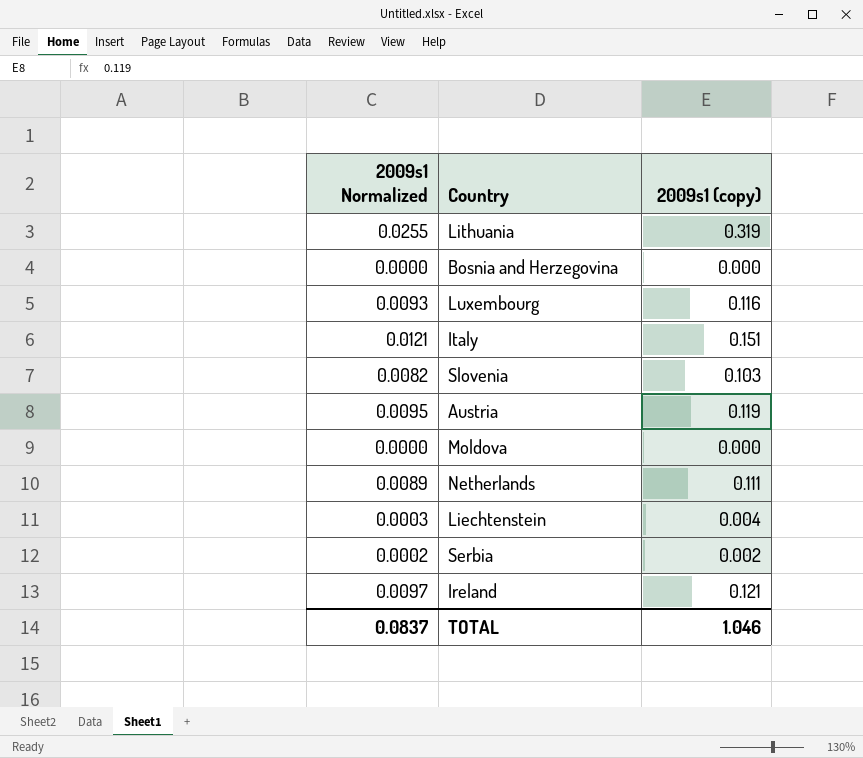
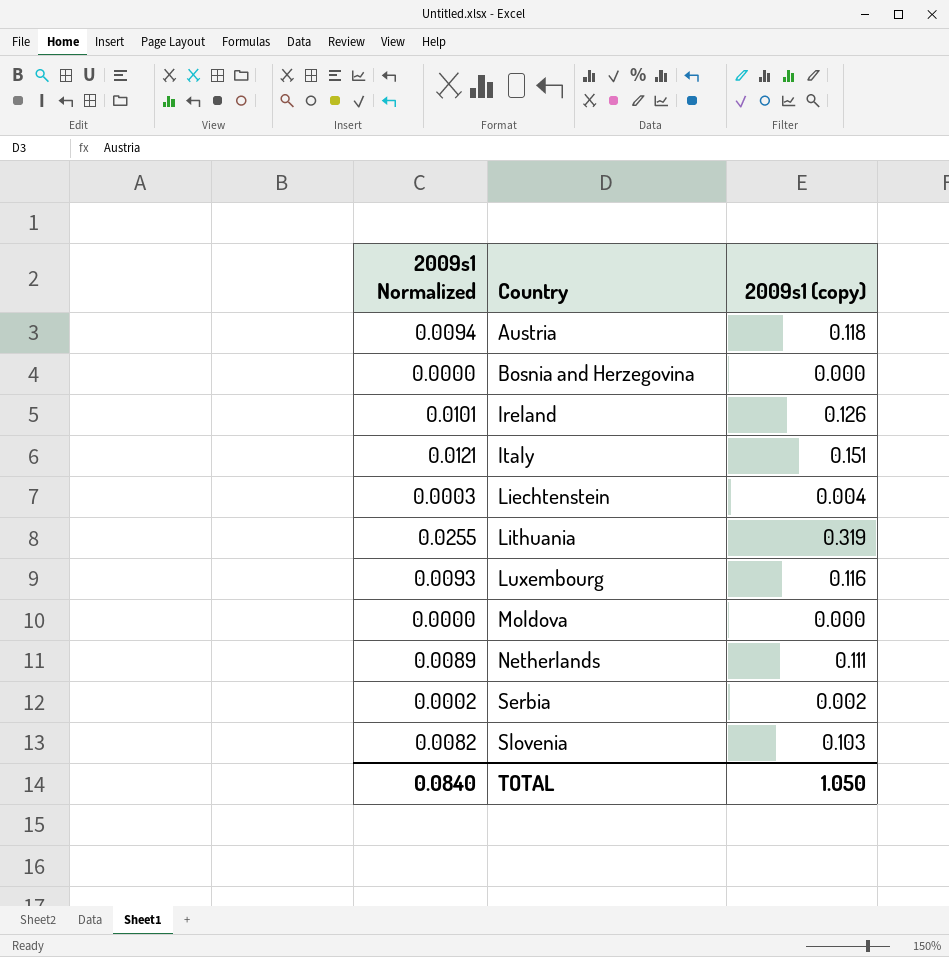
row order: none -> Country ascending
Austria | 2009s1 Normalized: 0.0095 -> 0.0094
Austria | 2009s1 (copy): 0.119 -> 0.118
Ireland | 2009s1 Normalized: 0.0097 -> 0.0101
Ireland | 2009s1 (copy): 0.121 -> 0.126
TOTAL | 2009s1 Normalized: 0.0837 -> 0.0840
TOTAL | 2009s1 (copy): 1.046 -> 1.050

